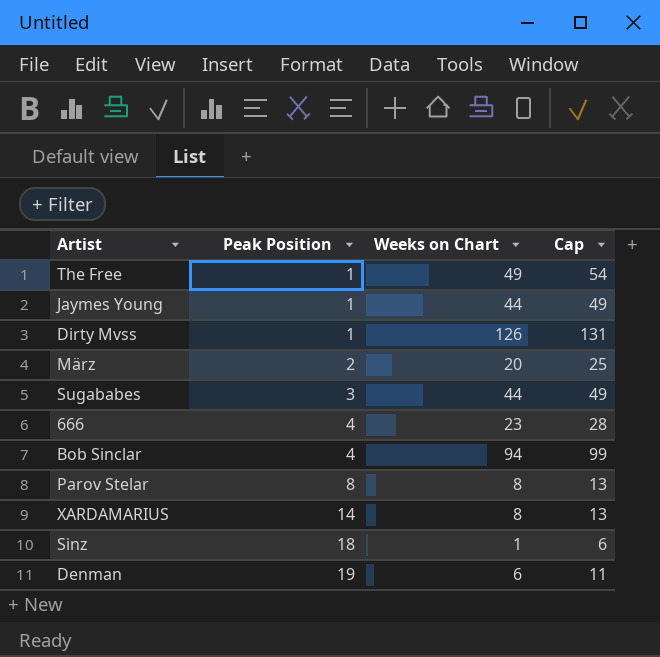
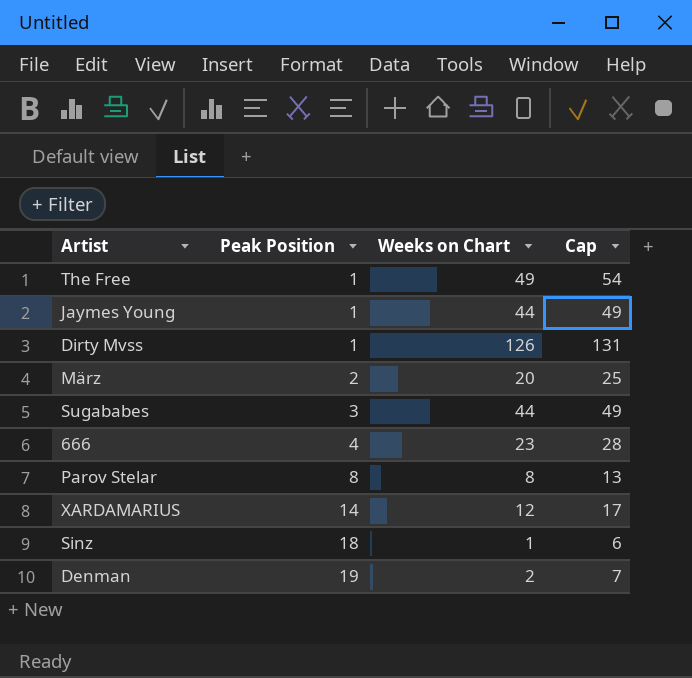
row Bob Sinclar: 4 | 94 | 99 -> none
XARDAMARIUS | Weeks on Chart: 8 -> 12
XARDAMARIUS | Cap: 13 -> 17
Denman | Weeks on Chart: 6 -> 2
Denman | Cap: 11 -> 7

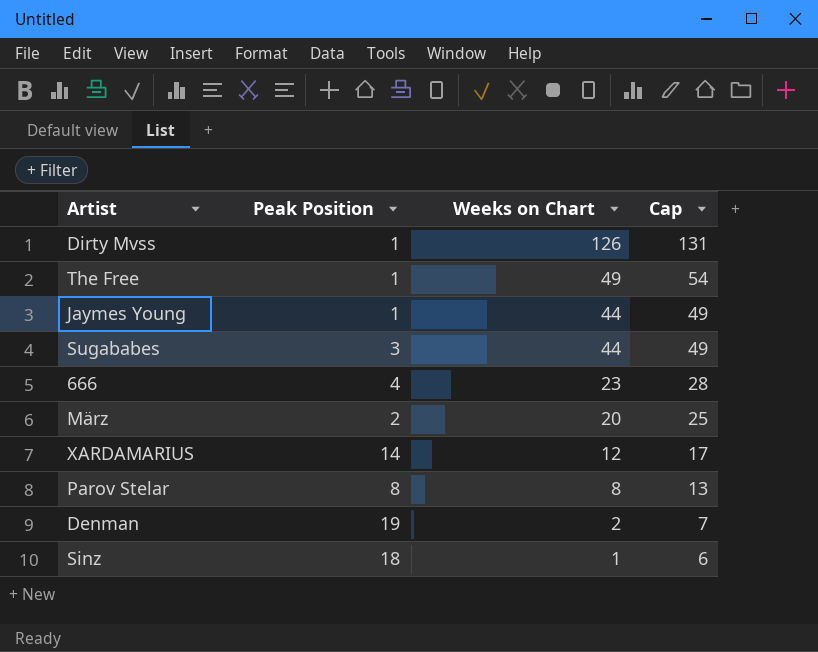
row order: Peak Position ascending -> Weeks on Chart descending

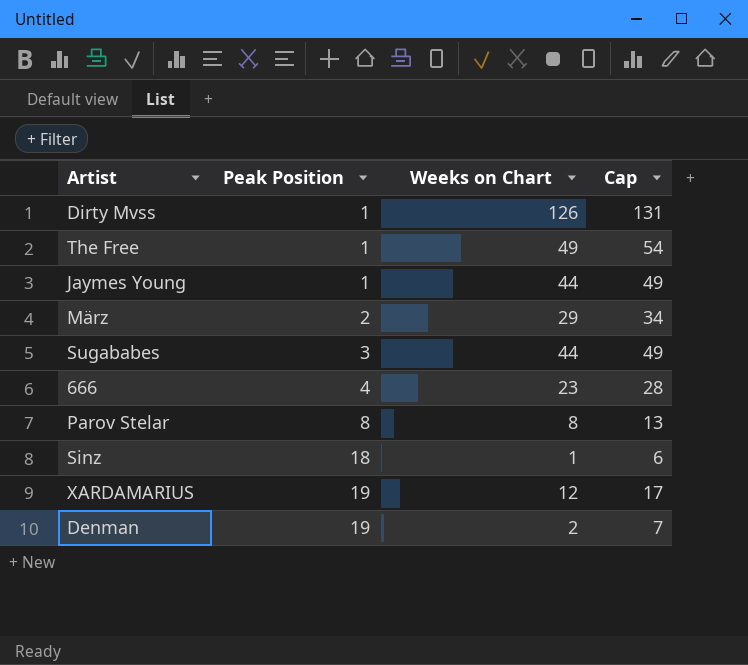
row order: Weeks on Chart descending -> Peak Position ascending
März | Weeks on Chart: 20 -> 29
März | Cap: 25 -> 34
XARDAMARIUS | Peak Position: 14 -> 19

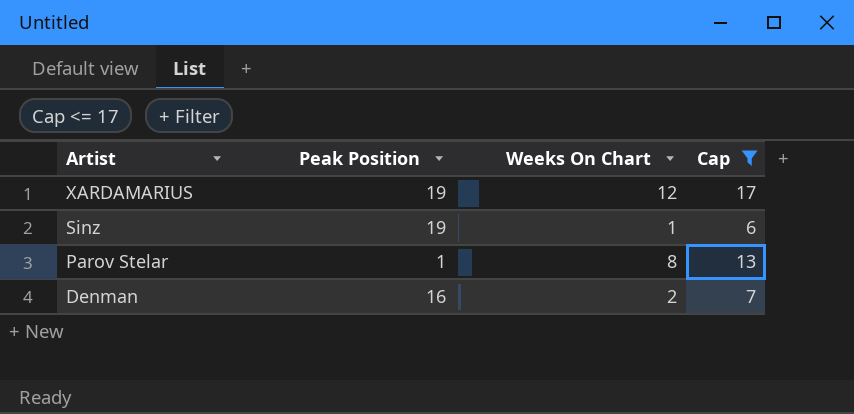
filter: none -> Cap <= 17
row order: Peak Position ascending -> Artist descending
column name: Weeks on Chart -> Weeks On Chart
Sinz | Peak Position: 18 -> 19
Parov Stelar | Peak Position: 8 -> 1
Denman | Peak Position: 19 -> 16

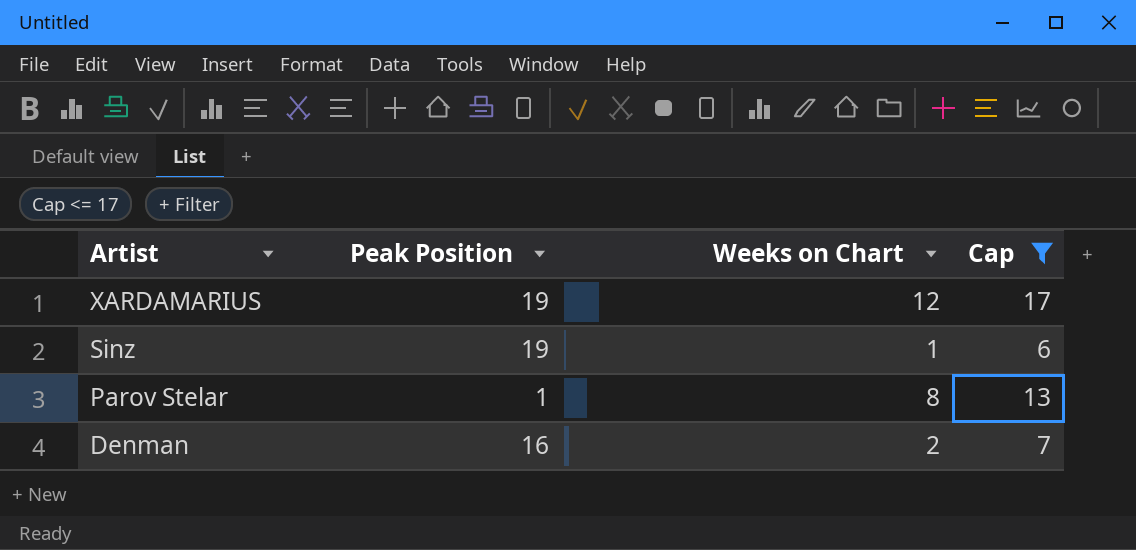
column name: Weeks On Chart -> Weeks on Chart

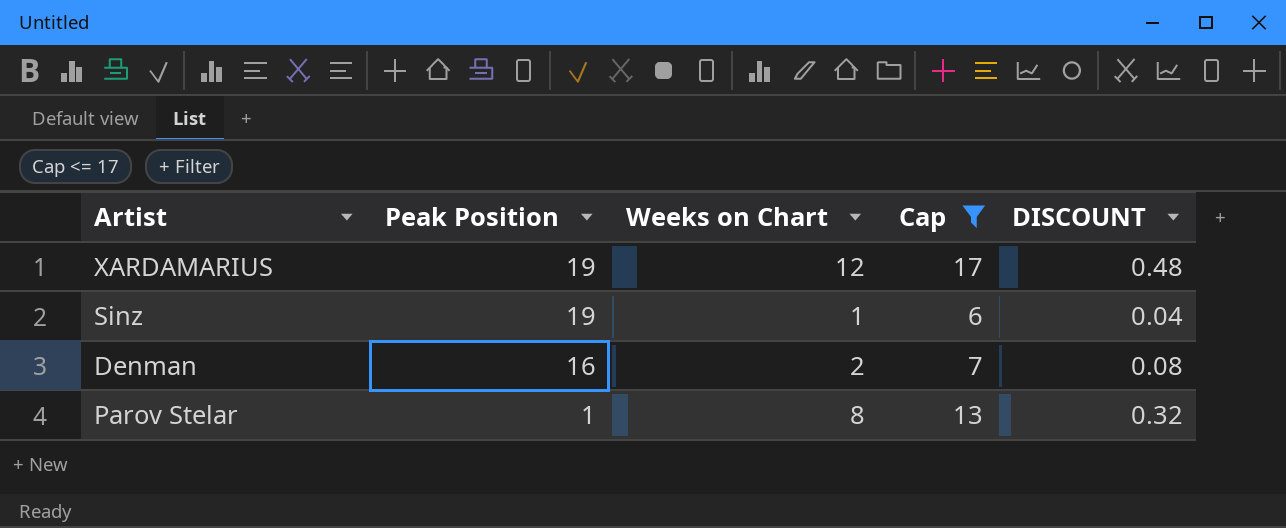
row order: Artist descending -> Peak Position descending
column DISCOUNT | formula: none -> [Weeks on Chart] * 0.04

